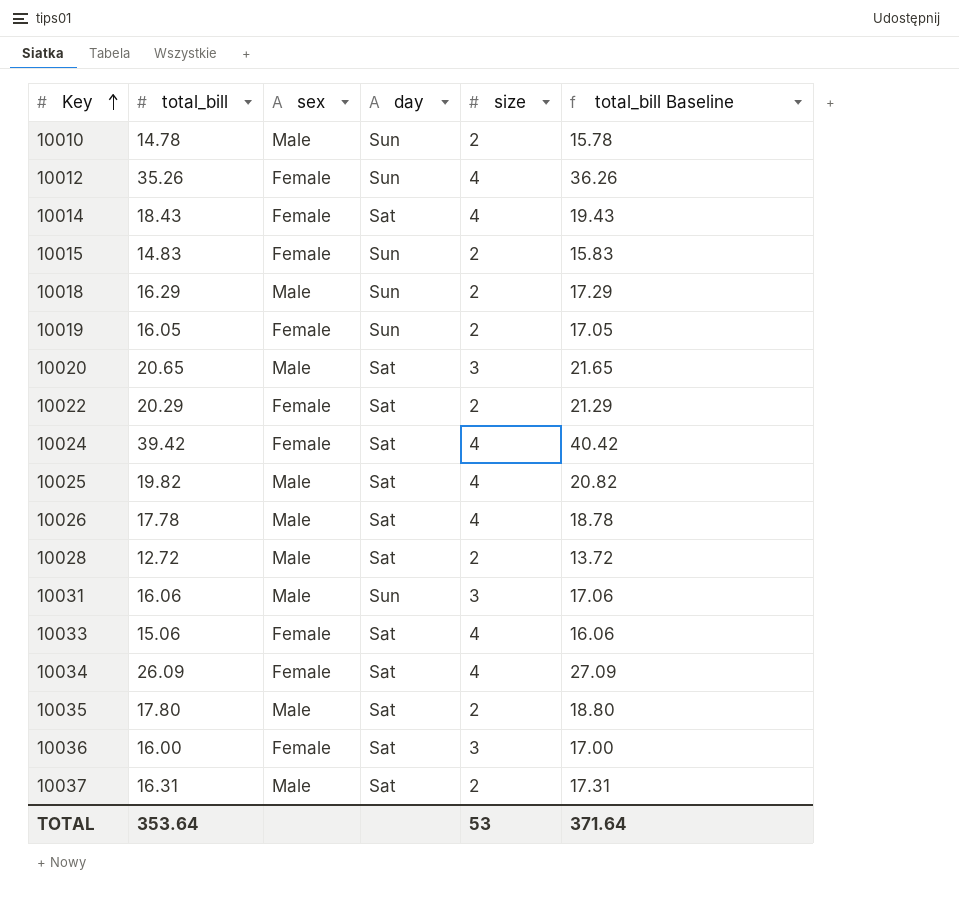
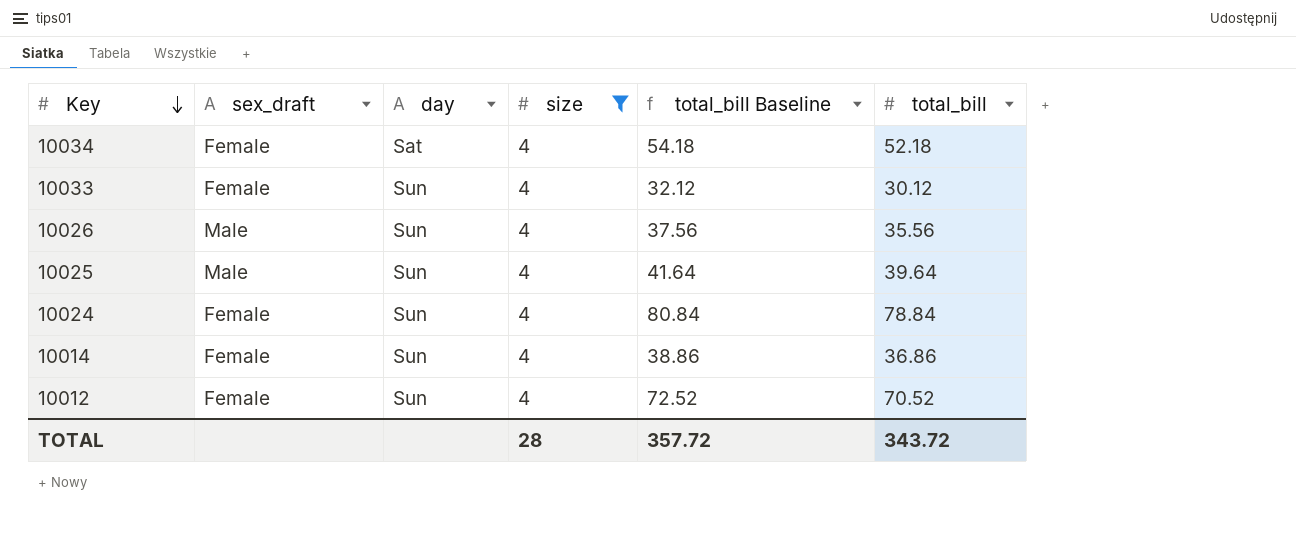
filter: none -> size = 4
row order: Key ascending -> Key descending
column name: sex -> sex_draft
column total_bill Baseline | formula: [total_bill] + 1 -> [total_bill] + 2
column total_bill | position: 2 -> 6
10034 | total_bill: 26.09 -> 52.18
10033 | day: Sat -> Sun
10033 | total_bill: 15.06 -> 30.12
10026 | day: Sat -> Sun
10026 | total_bill: 17.78 -> 35.56
10025 | day: Sat -> Sun
10025 | total_bill: 19.82 -> 39.64
10024 | day: Sat -> Sun
10024 | total_bill: 39.42 -> 78.84
10014 | day: Sat -> Sun
10014 | total_bill: 18.43 -> 36.86
10012 | total_bill: 35.26 -> 70.52
TOTAL | size: 53 -> 28
TOTAL | total_bill Baseline: 371.64 -> 357.72
TOTAL | total_bill: 353.64 -> 343.72

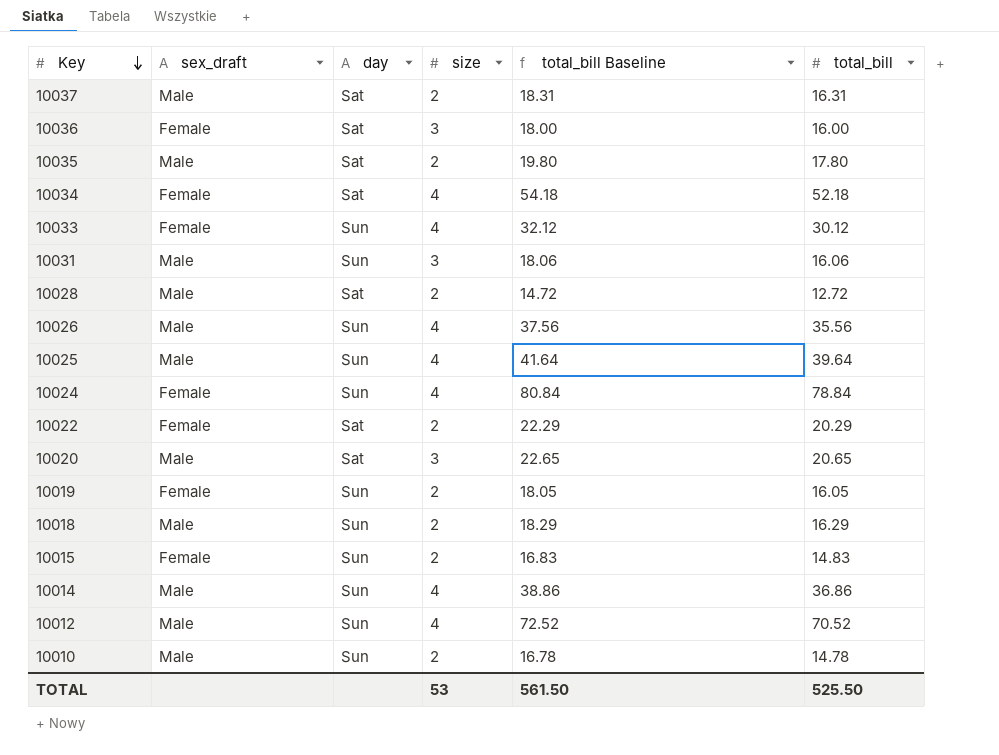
filter: size = 4 -> none
10014 | sex_draft: Female -> Male
10012 | sex_draft: Female -> Male
TOTAL | size: 28 -> 53
TOTAL | total_bill Baseline: 357.72 -> 561.50
TOTAL | total_bill: 343.72 -> 525.50

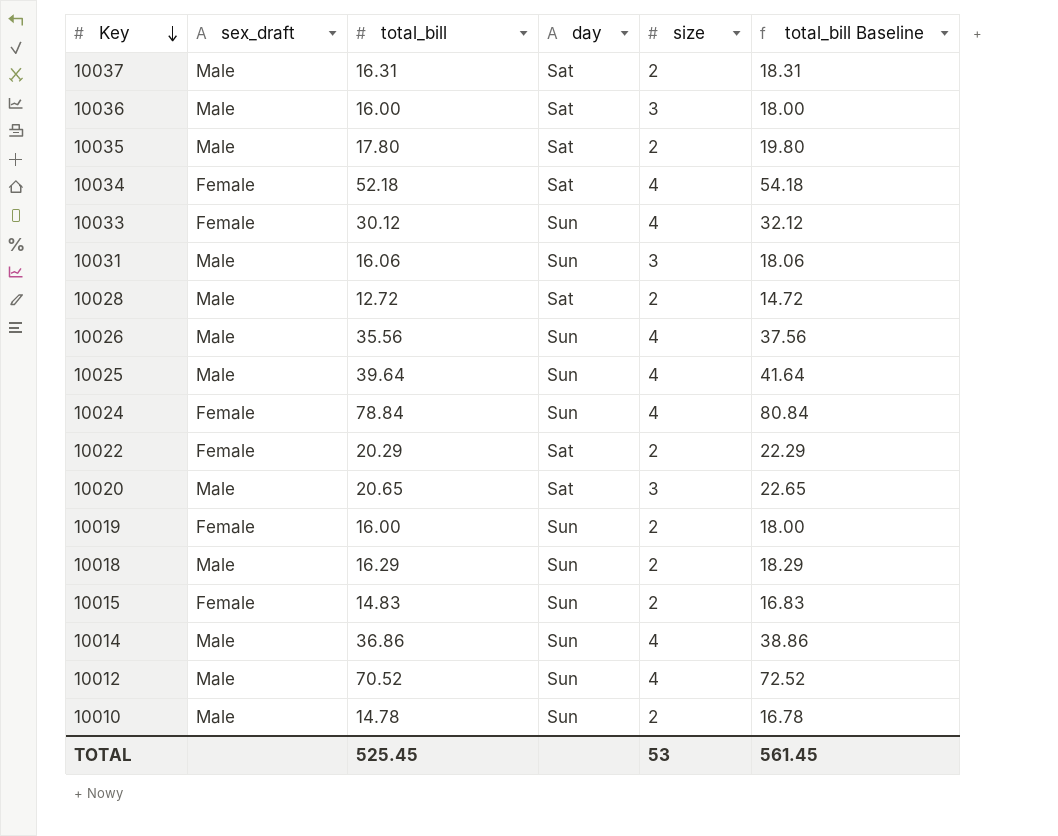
column total_bill | position: 6 -> 3
10036 | sex_draft: Female -> Male
10019 | total_bill: 16.05 -> 16.00
10019 | total_bill Baseline: 18.05 -> 18.00
TOTAL | total_bill: 525.50 -> 525.45
TOTAL | total_bill Baseline: 561.50 -> 561.45

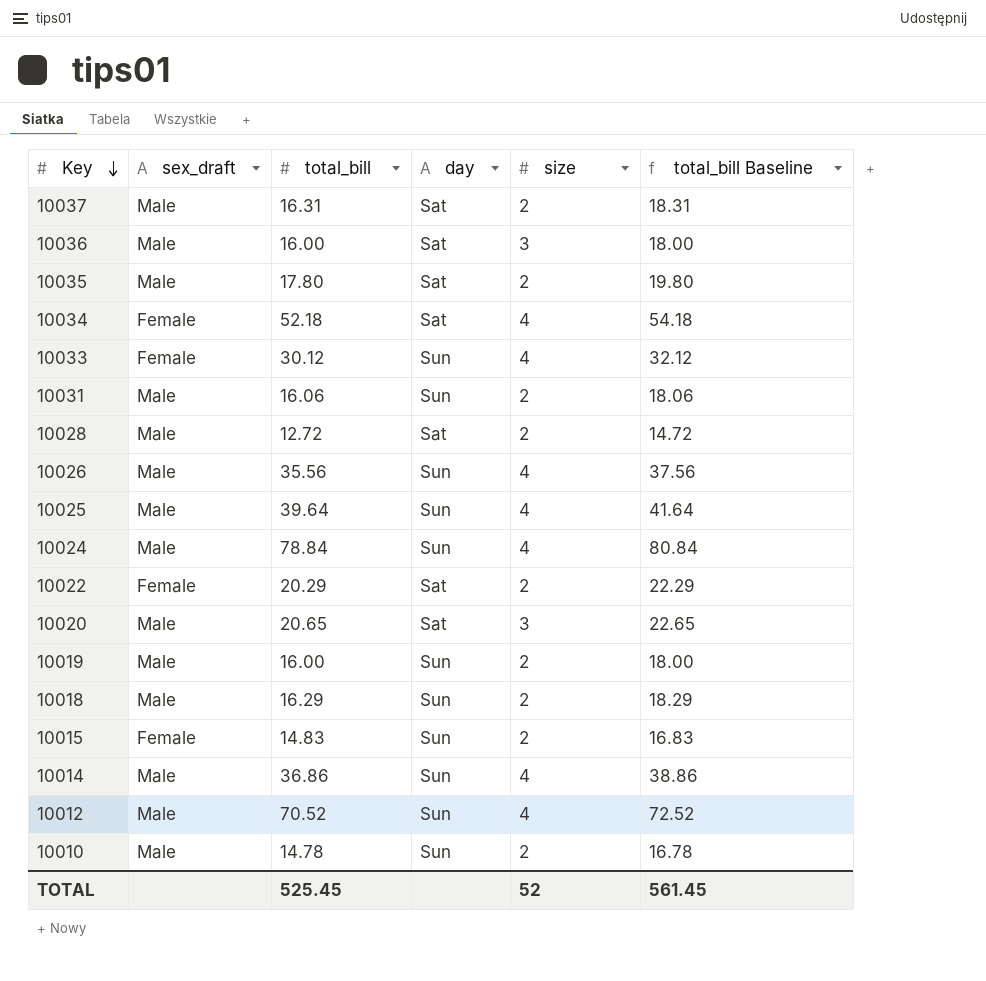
10031 | size: 3 -> 2
10024 | sex_draft: Female -> Male
10019 | sex_draft: Female -> Male
TOTAL | size: 53 -> 52

